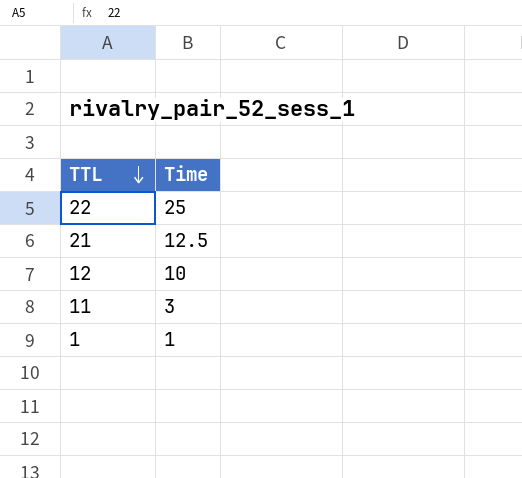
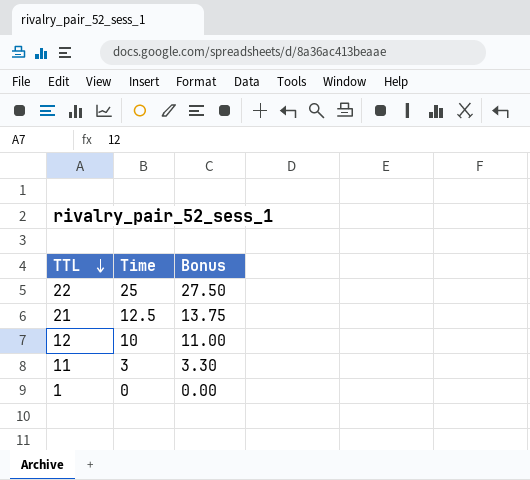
column Bonus | formula: none -> [Time] * 1.1
1 | Time: 1 -> 0

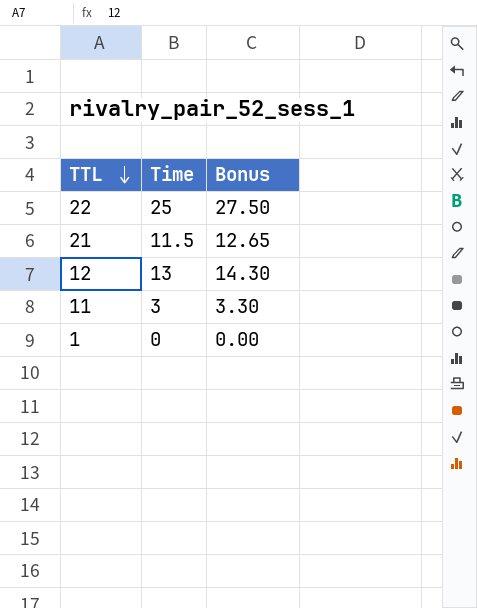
21 | Time: 12.5 -> 11.5
21 | Bonus: 13.75 -> 12.65
12 | Time: 10 -> 13
12 | Bonus: 11.00 -> 14.30

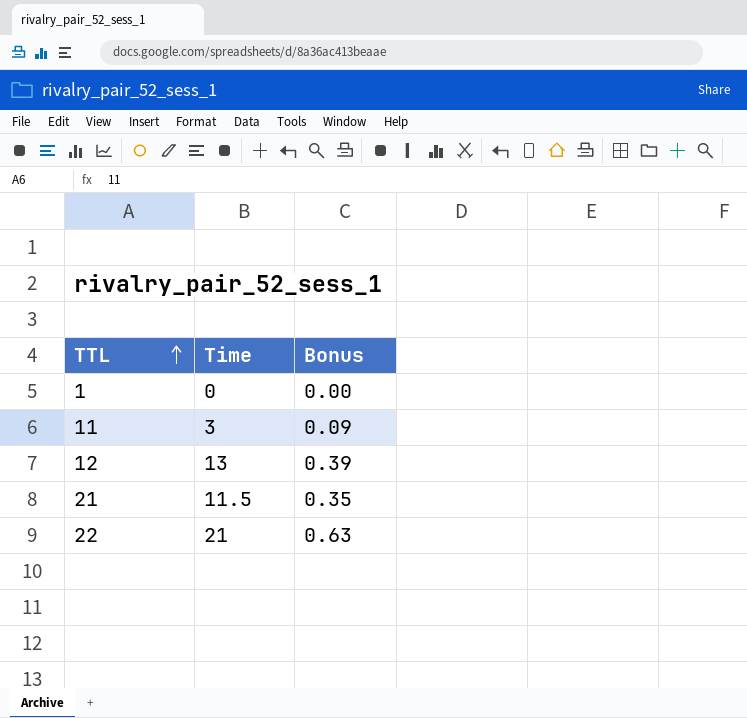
row order: TTL descending -> TTL ascending
column Bonus | formula: [Time] * 1.1 -> [Time] * 0.03
22 | Time: 25 -> 21

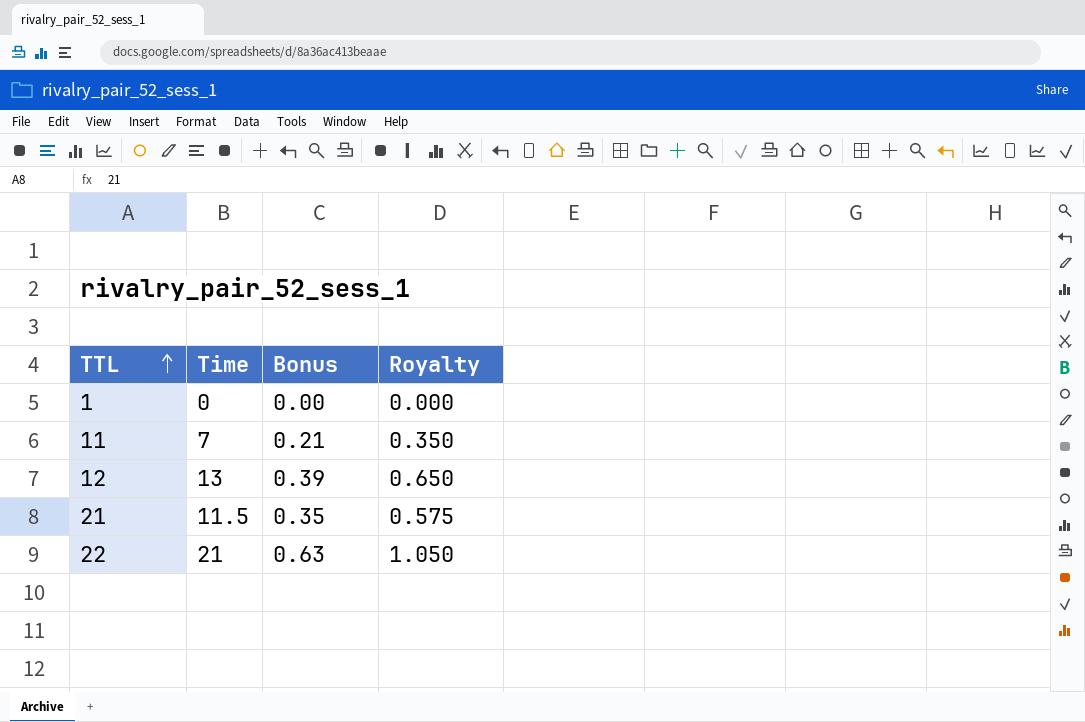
column Royalty | formula: none -> [Time] * 0.05
11 | Time: 3 -> 7
11 | Bonus: 0.09 -> 0.21

